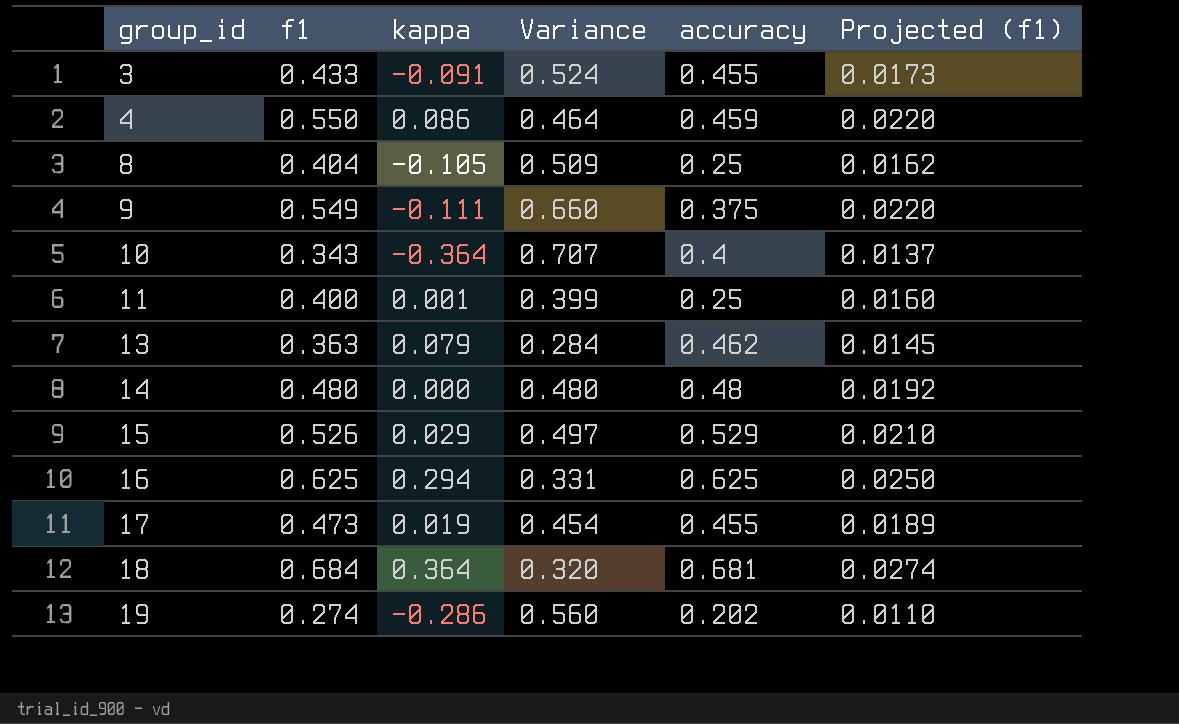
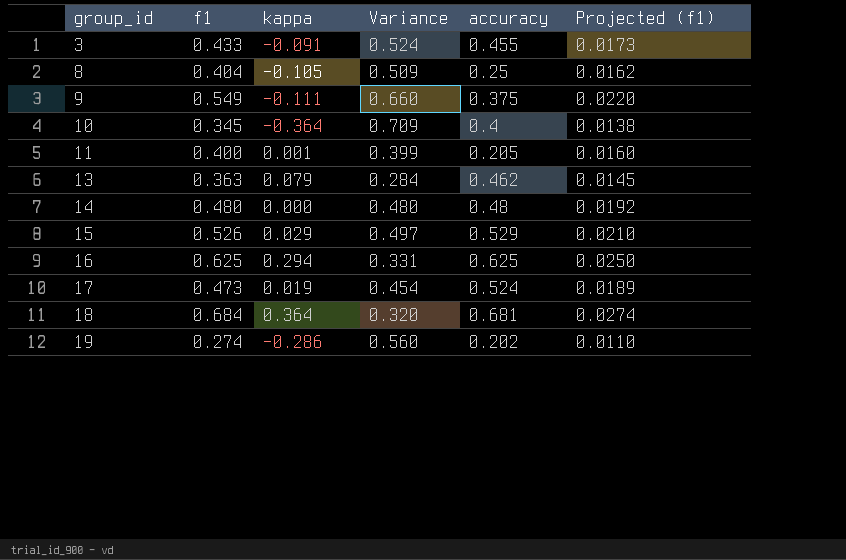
row 4: 0.550 | 0.086 | 0.464 | 0.459 | 0.0220 -> none
10 | f1: 0.343 -> 0.345
10 | Variance: 0.707 -> 0.709
10 | Projected (f1): 0.0137 -> 0.0138
11 | accuracy: 0.25 -> 0.205
17 | accuracy: 0.455 -> 0.524

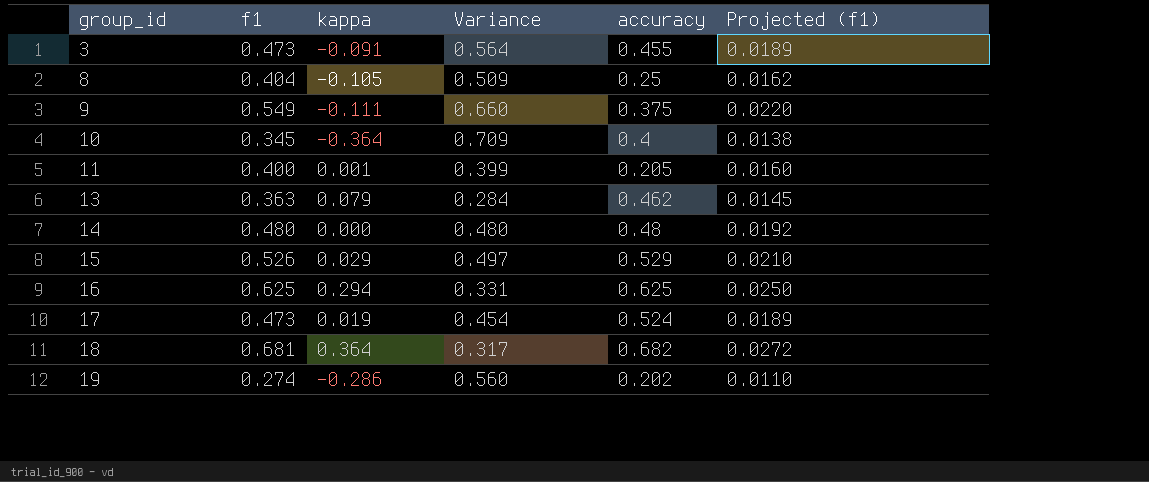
3 | f1: 0.433 -> 0.473
3 | Variance: 0.524 -> 0.564
3 | Projected (f1): 0.0173 -> 0.0189
18 | f1: 0.684 -> 0.681
18 | Variance: 0.320 -> 0.317
18 | accuracy: 0.681 -> 0.682
18 | Projected (f1): 0.0274 -> 0.0272

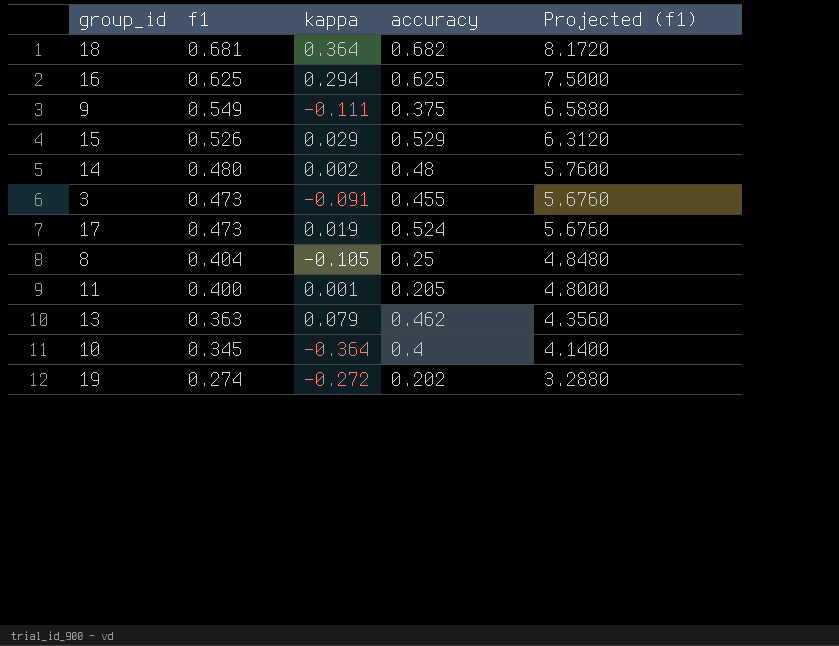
row order: group_id ascending -> f1 descending
column Variance | formula: [f1] - [kappa] -> none
column Projected (f1) | formula: [f1] * 0.04 -> [f1] * 12
14 | kappa: 0.000 -> 0.002
19 | kappa: -0.286 -> -0.272

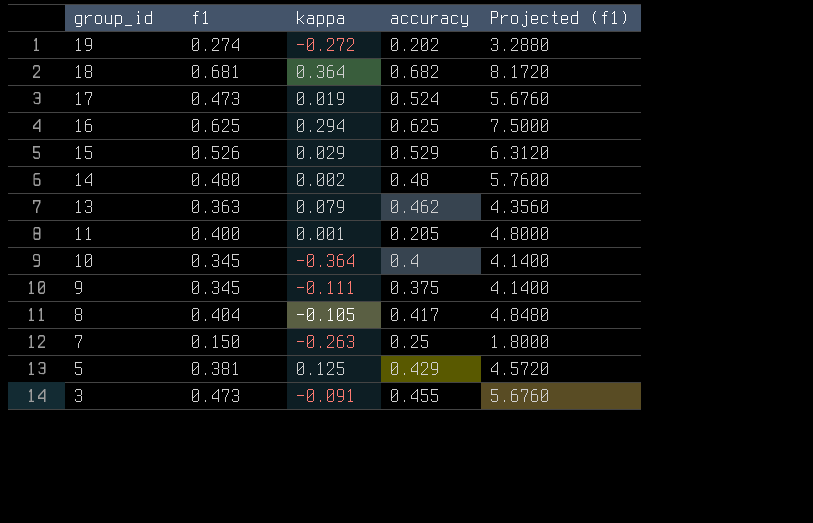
row order: f1 descending -> group_id descending
9 | f1: 0.549 -> 0.345
9 | Projected (f1): 6.5880 -> 4.1400
8 | accuracy: 0.25 -> 0.417
row 7: none -> 0.150 | -0.263 | 0.25 | 1.8000
row 5: none -> 0.381 | 0.125 | 0.429 | 4.5720

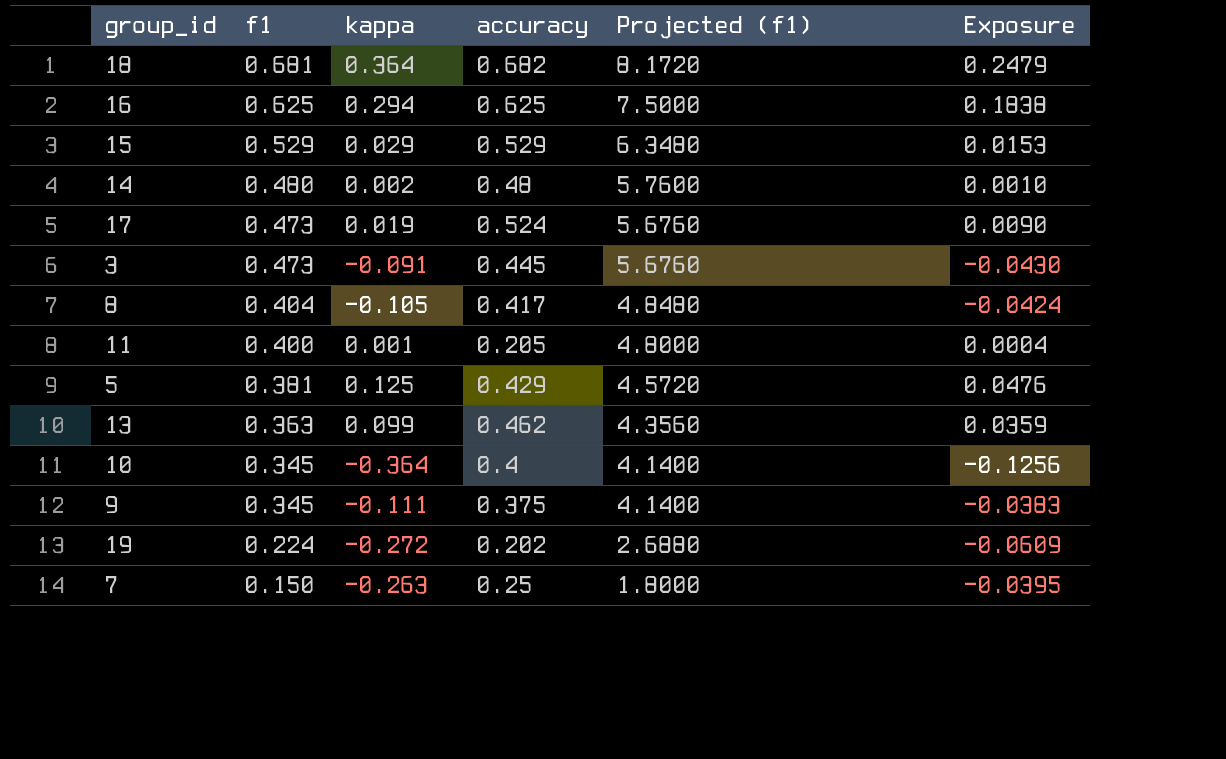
row order: group_id descending -> f1 descending
column Exposure | formula: none -> [f1] * [kappa]
15 | f1: 0.526 -> 0.529
15 | Projected (f1): 6.3120 -> 6.3480
3 | accuracy: 0.455 -> 0.445
13 | kappa: 0.079 -> 0.099
19 | f1: 0.274 -> 0.224
19 | Projected (f1): 3.2880 -> 2.6880

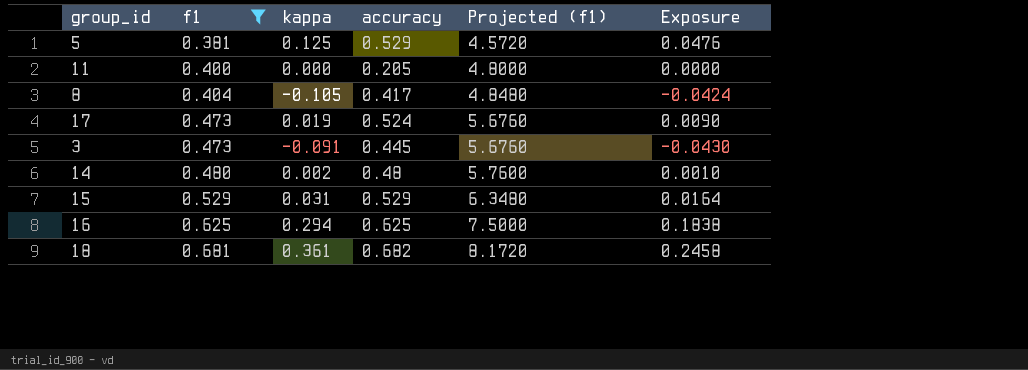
filter: none -> f1 >= 0.381
row order: f1 descending -> f1 ascending
5 | accuracy: 0.429 -> 0.529
11 | kappa: 0.001 -> 0.000
11 | Exposure: 0.0004 -> 0.0000
15 | kappa: 0.029 -> 0.031
15 | Exposure: 0.0153 -> 0.0164
18 | kappa: 0.364 -> 0.361
18 | Exposure: 0.2479 -> 0.2458

